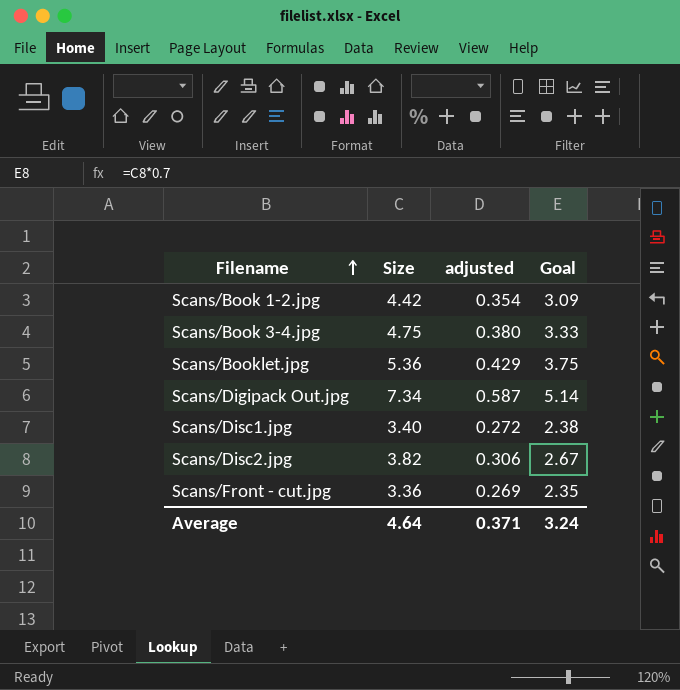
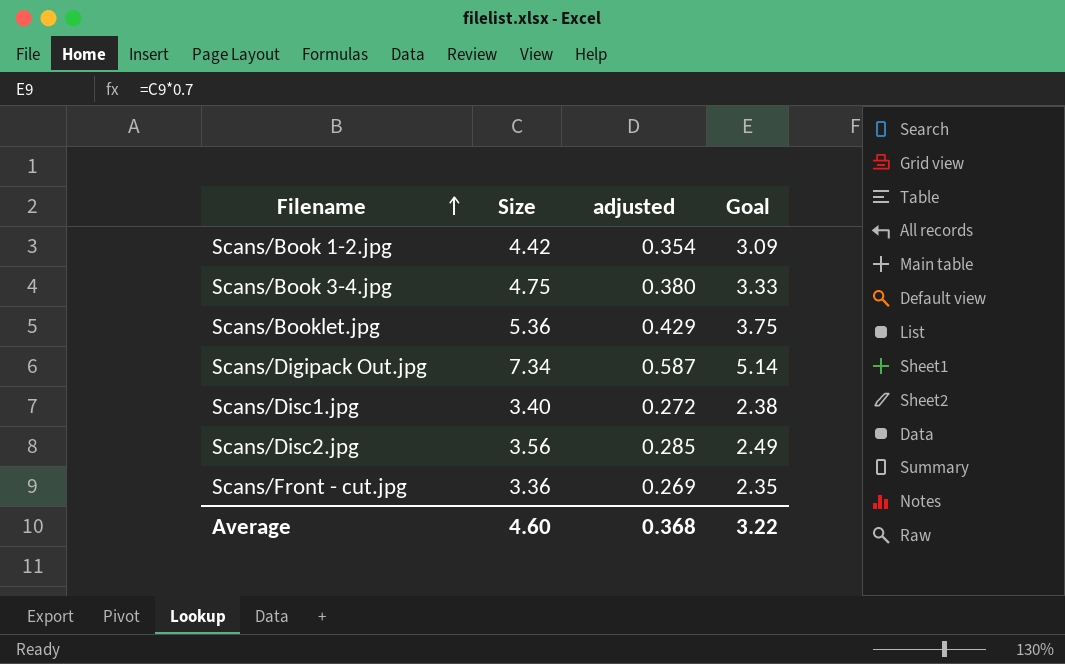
Scans/Disc2.jpg | Size: 3.82 -> 3.56
Scans/Disc2.jpg | adjusted: 0.306 -> 0.285
Scans/Disc2.jpg | Goal: 2.67 -> 2.49
Average | Size: 4.64 -> 4.60
Average | adjusted: 0.371 -> 0.368
Average | Goal: 3.24 -> 3.22

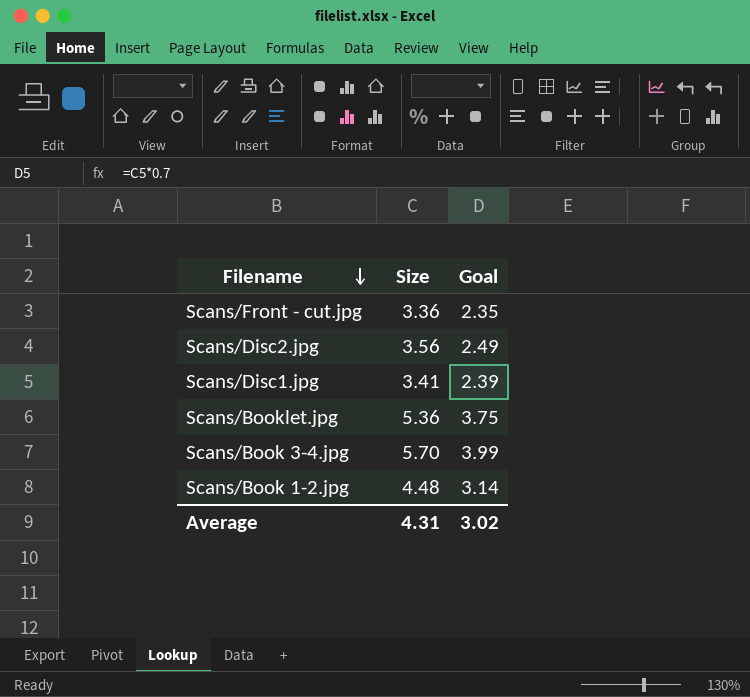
row order: Filename ascending -> Filename descending
column adjusted | formula: [Size] * 0.08 -> none
row Scans/Digipack Out.jpg: 7.34 | 0.587 | 5.14 -> none
Scans/Disc1.jpg | Size: 3.40 -> 3.41
Scans/Disc1.jpg | Goal: 2.38 -> 2.39
Scans/Book 3-4.jpg | Size: 4.75 -> 5.70
Scans/Book 3-4.jpg | Goal: 3.33 -> 3.99
Scans/Book 1-2.jpg | Size: 4.42 -> 4.48
Scans/Book 1-2.jpg | Goal: 3.09 -> 3.14
Average | Size: 4.60 -> 4.31
Average | Goal: 3.22 -> 3.02

